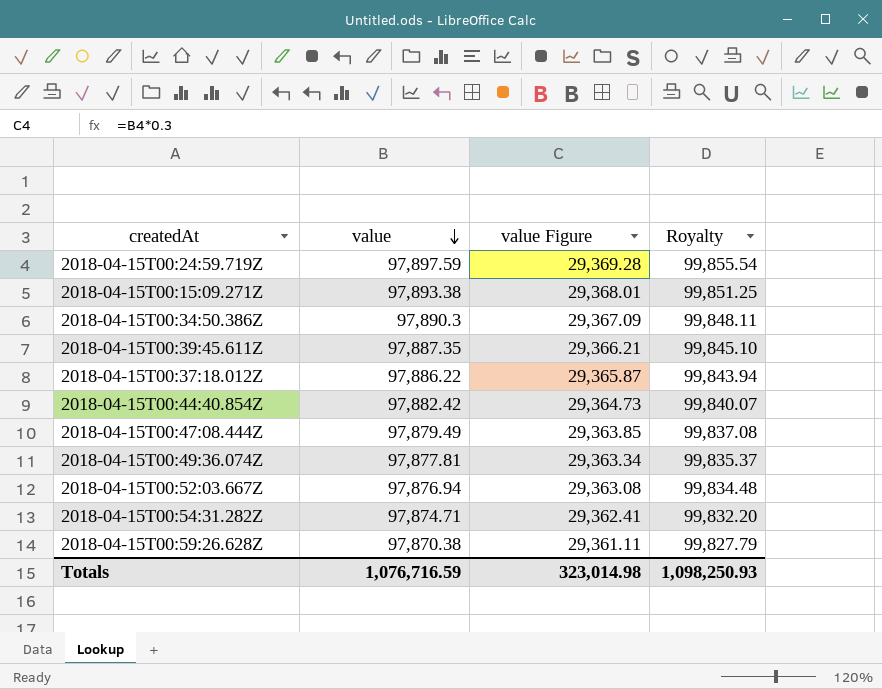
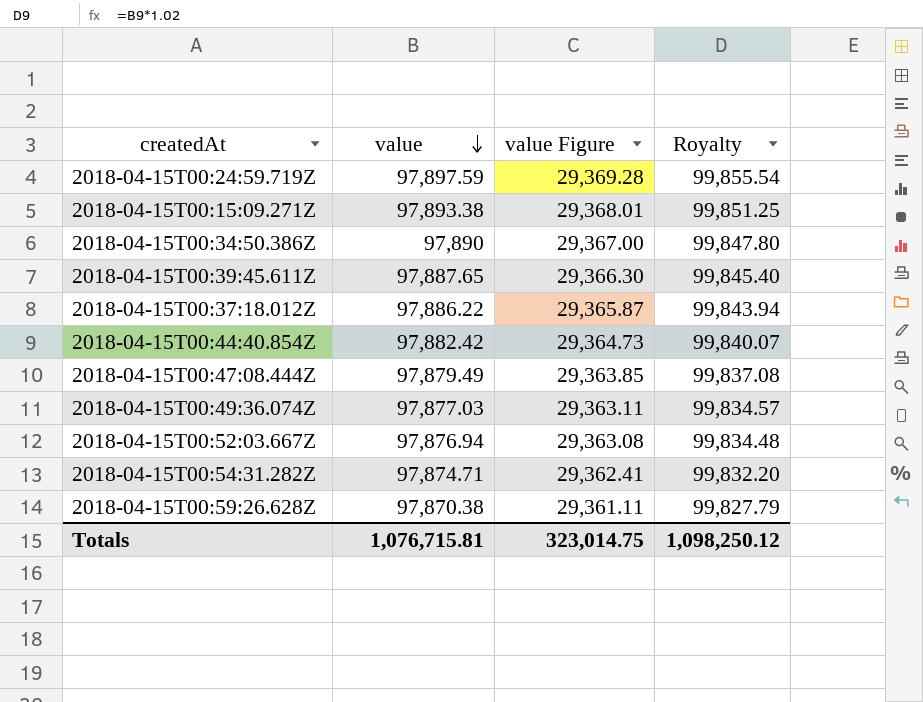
2018-04-15T00:34:50.386Z | value: 97,890.3 -> 97,890
2018-04-15T00:34:50.386Z | value Figure: 29,367.09 -> 29,367.00
2018-04-15T00:34:50.386Z | Royalty: 99,848.11 -> 99,847.80
2018-04-15T00:39:45.611Z | value: 97,887.35 -> 97,887.65
2018-04-15T00:39:45.611Z | value Figure: 29,366.21 -> 29,366.30
2018-04-15T00:39:45.611Z | Royalty: 99,845.10 -> 99,845.40
2018-04-15T00:49:36.074Z | value: 97,877.81 -> 97,877.03
2018-04-15T00:49:36.074Z | value Figure: 29,363.34 -> 29,363.11
2018-04-15T00:49:36.074Z | Royalty: 99,835.37 -> 99,834.57
Totals | value: 1,076,716.59 -> 1,076,715.81
Totals | value Figure: 323,014.98 -> 323,014.75
Totals | Royalty: 1,098,250.93 -> 1,098,250.12

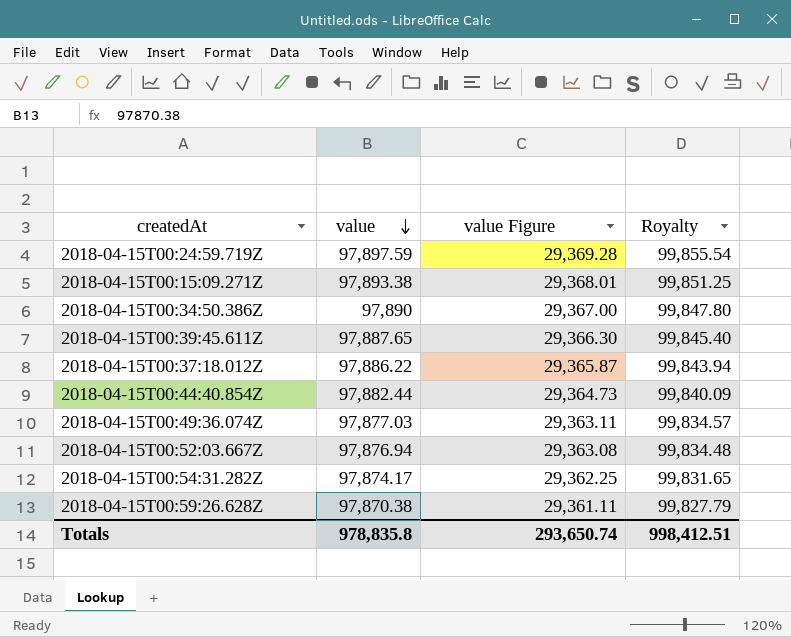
row 2018-04-15T00:47:08.444Z: 97,879.49 | 29,363.85 | 99,837.08 -> none
2018-04-15T00:44:40.854Z | value: 97,882.42 -> 97,882.44
2018-04-15T00:44:40.854Z | Royalty: 99,840.07 -> 99,840.09
2018-04-15T00:54:31.282Z | value: 97,874.71 -> 97,874.17
2018-04-15T00:54:31.282Z | value Figure: 29,362.41 -> 29,362.25
2018-04-15T00:54:31.282Z | Royalty: 99,832.20 -> 99,831.65
Totals | value: 1,076,715.81 -> 978,835.8
Totals | value Figure: 323,014.75 -> 293,650.74
Totals | Royalty: 1,098,250.12 -> 998,412.51

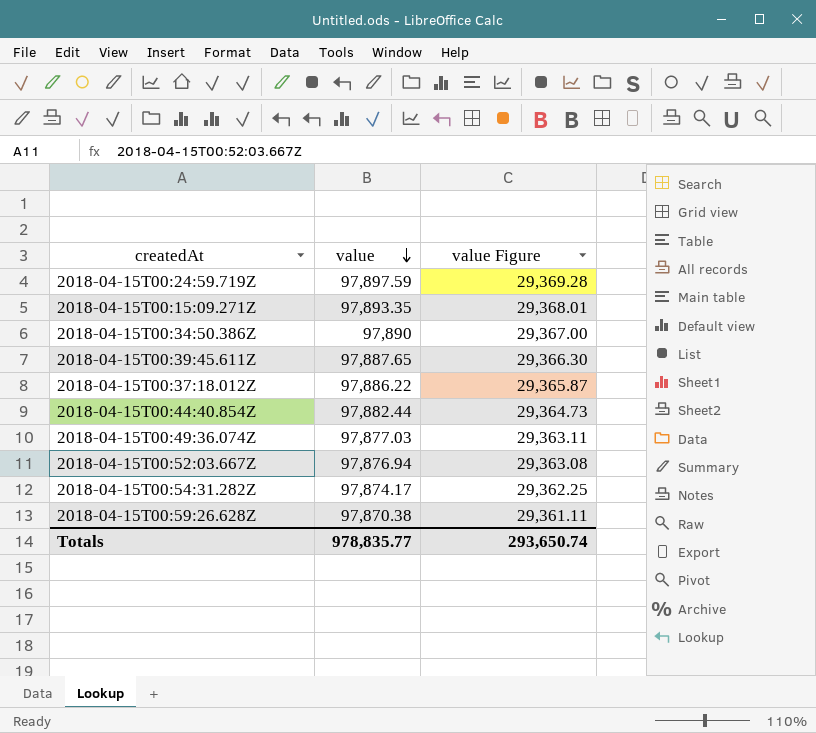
column Royalty | formula: [value] * 1.02 -> none
2018-04-15T00:15:09.271Z | value: 97,893.38 -> 97,893.35
Totals | value: 978,835.8 -> 978,835.77

